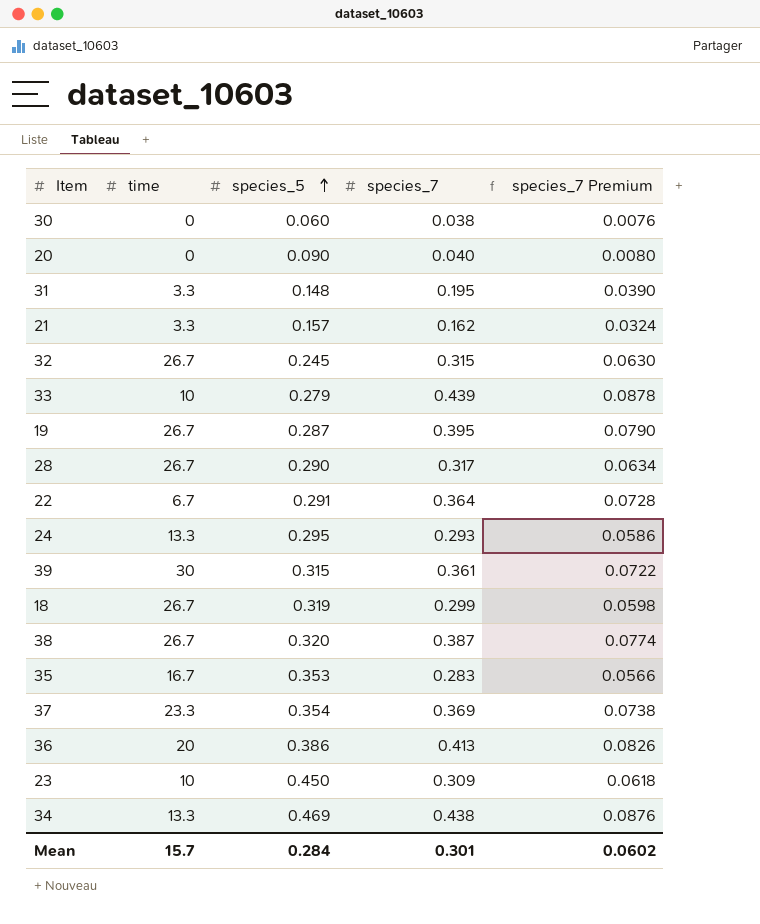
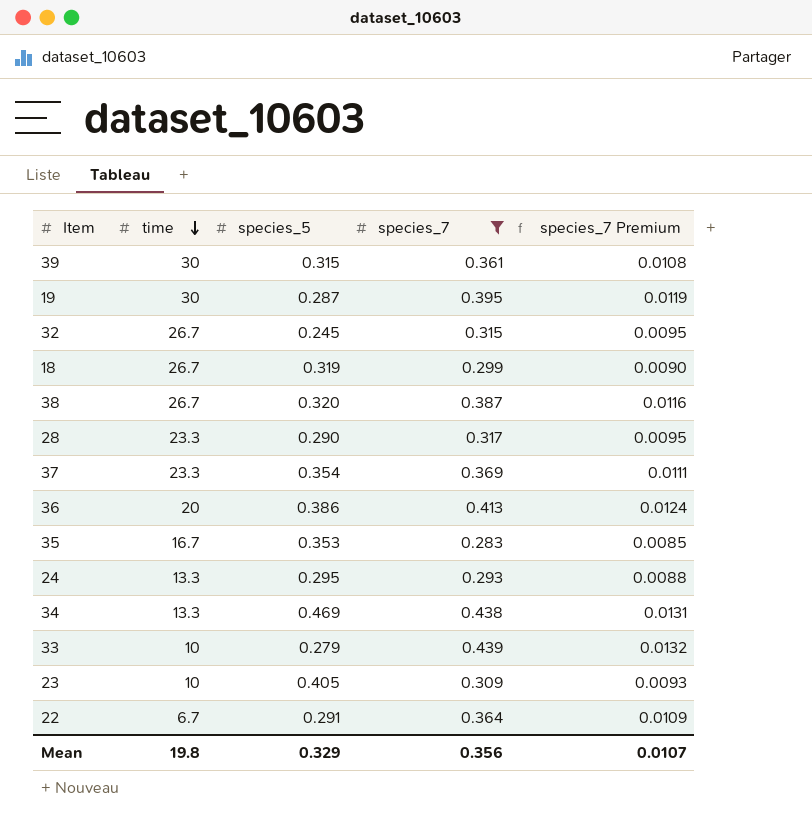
filter: none -> species_7 >= 0.283
row order: species_5 ascending -> time descending
column species_7 Premium | formula: [species_7] * 0.2 -> [species_7] * 0.03
19 | time: 26.7 -> 30
28 | time: 26.7 -> 23.3
23 | species_5: 0.450 -> 0.405
Mean | time: 15.7 -> 19.8
Mean | species_5: 0.284 -> 0.329
Mean | species_7: 0.301 -> 0.356
Mean | species_7 Premium: 0.0602 -> 0.0107

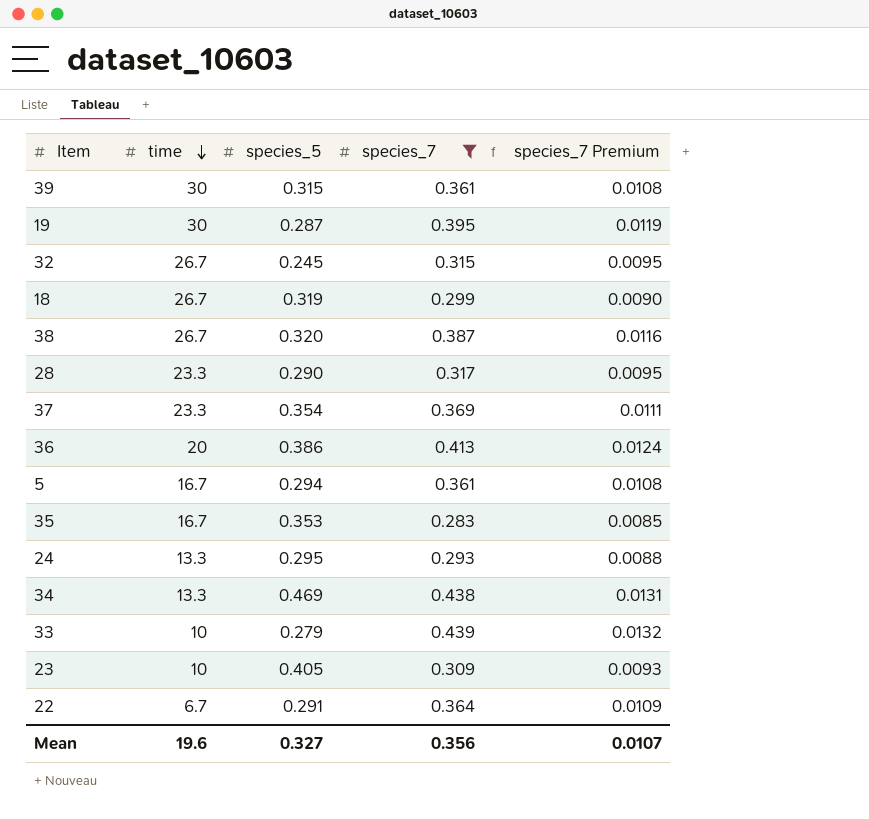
row 5: none -> 16.7 | 0.294 | 0.361 | 0.0108
Mean | time: 19.8 -> 19.6
Mean | species_5: 0.329 -> 0.327

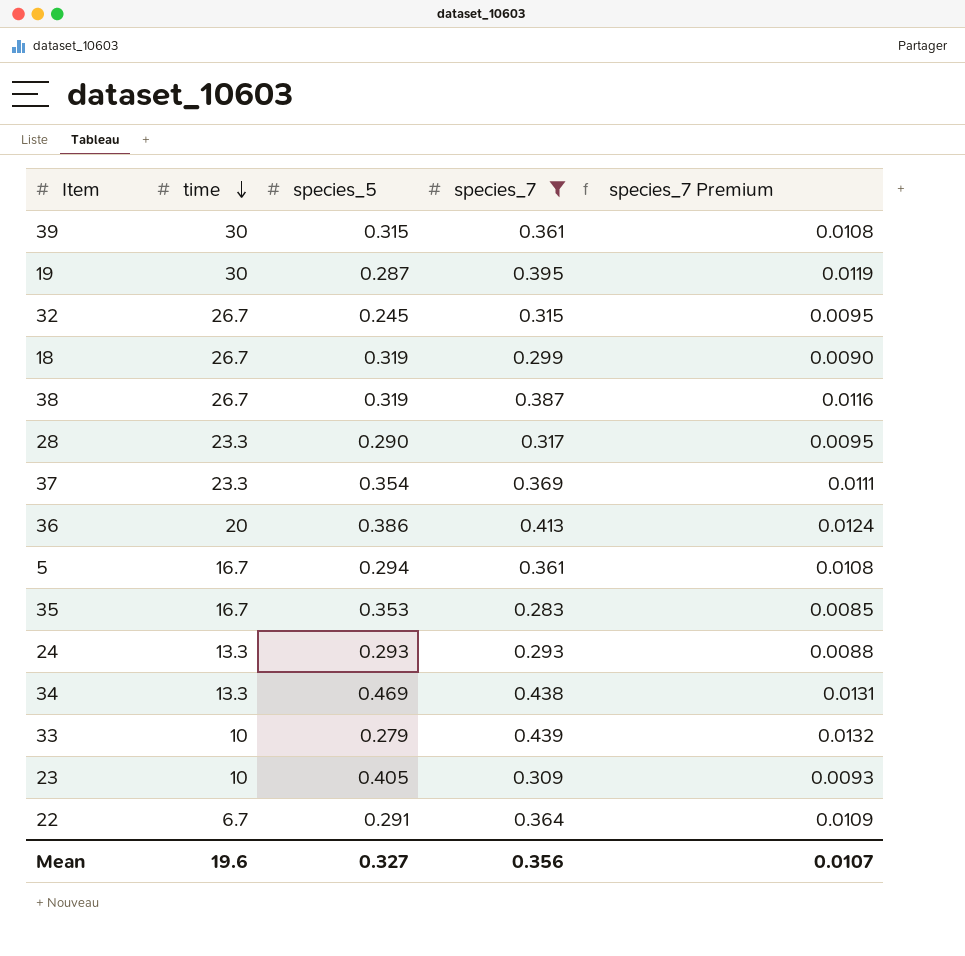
38 | species_5: 0.320 -> 0.319
24 | species_5: 0.295 -> 0.293

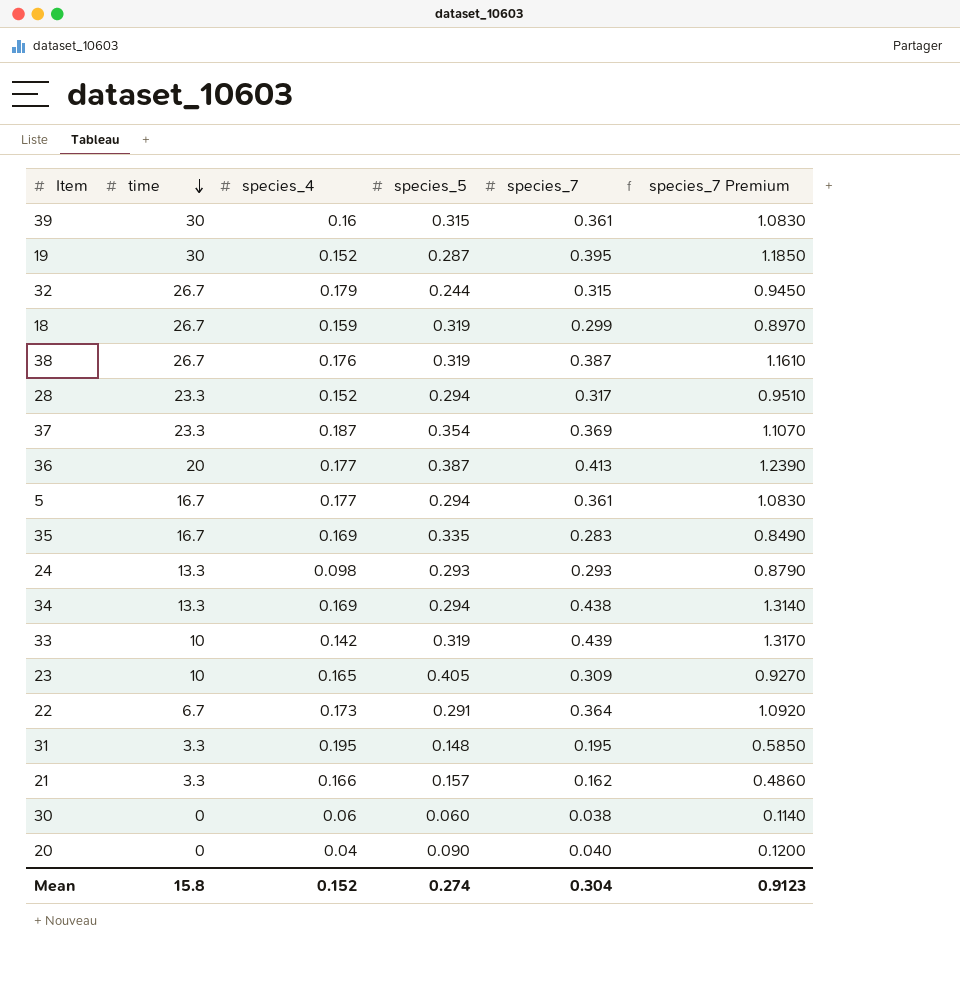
filter: species_7 >= 0.283 -> none
column species_4 | position: none -> 3
column species_7 Premium | formula: [species_7] * 0.03 -> [species_7] * 3
32 | species_5: 0.245 -> 0.244
28 | species_5: 0.290 -> 0.294
36 | species_5: 0.386 -> 0.387
35 | species_5: 0.353 -> 0.335
34 | species_5: 0.469 -> 0.294
33 | species_5: 0.279 -> 0.319
Mean | time: 19.6 -> 15.8
Mean | species_5: 0.327 -> 0.274
Mean | species_7: 0.356 -> 0.304
Mean | species_7 Premium: 0.0107 -> 0.9123

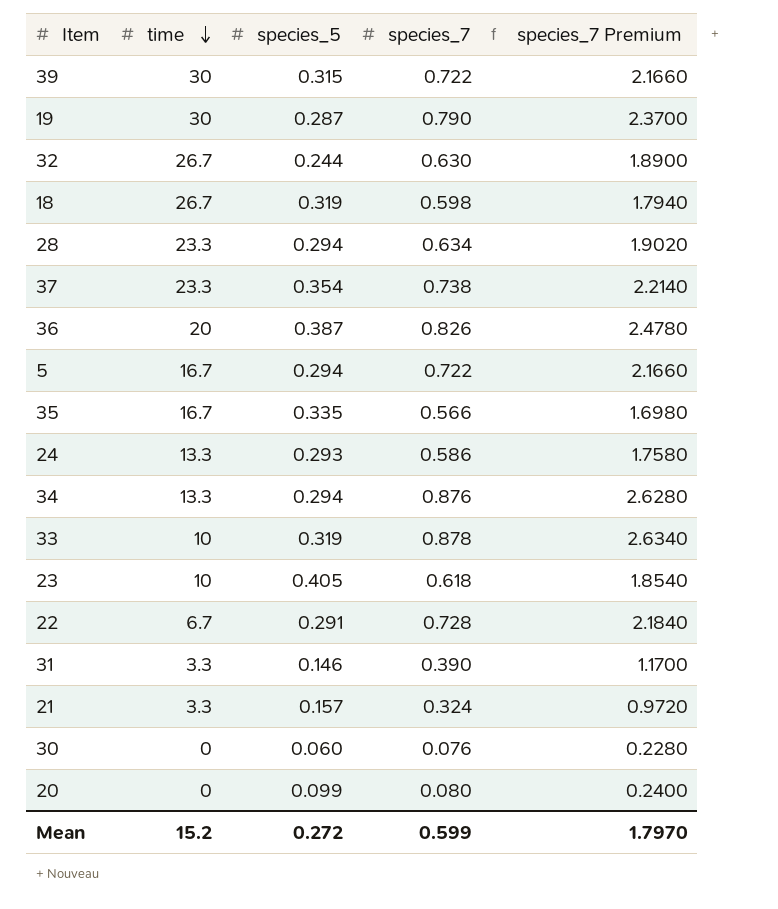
column species_4 | position: 3 -> none
row 38: 26.7 | 0.176 | 0.319 | 0.387 | 1.1610 -> none
39 | species_7: 0.361 -> 0.722
39 | species_7 Premium: 1.0830 -> 2.1660
19 | species_7: 0.395 -> 0.790
19 | species_7 Premium: 1.1850 -> 2.3700
32 | species_7: 0.315 -> 0.630
32 | species_7 Premium: 0.9450 -> 1.8900
18 | species_7: 0.299 -> 0.598
18 | species_7 Premium: 0.8970 -> 1.7940
28 | species_7: 0.317 -> 0.634
28 | species_7 Premium: 0.9510 -> 1.9020
37 | species_7: 0.369 -> 0.738
37 | species_7 Premium: 1.1070 -> 2.2140
36 | species_7: 0.413 -> 0.826
36 | species_7 Premium: 1.2390 -> 2.4780
5 | species_7: 0.361 -> 0.722
5 | species_7 Premium: 1.0830 -> 2.1660
35 | species_7: 0.283 -> 0.566
35 | species_7 Premium: 0.8490 -> 1.6980
24 | species_7: 0.293 -> 0.586
24 | species_7 Premium: 0.8790 -> 1.7580
34 | species_7: 0.438 -> 0.876
34 | species_7 Premium: 1.3140 -> 2.6280
33 | species_7: 0.439 -> 0.878
33 | species_7 Premium: 1.3170 -> 2.6340
23 | species_7: 0.309 -> 0.618
23 | species_7 Premium: 0.9270 -> 1.8540
22 | species_7: 0.364 -> 0.728
22 | species_7 Premium: 1.0920 -> 2.1840
31 | species_5: 0.148 -> 0.146
31 | species_7: 0.195 -> 0.390
31 | species_7 Premium: 0.5850 -> 1.1700
21 | species_7: 0.162 -> 0.324
21 | species_7 Premium: 0.4860 -> 0.9720
30 | species_7: 0.038 -> 0.076
30 | species_7 Premium: 0.1140 -> 0.2280
20 | species_5: 0.090 -> 0.099
20 | species_7: 0.040 -> 0.080
20 | species_7 Premium: 0.1200 -> 0.2400
Mean | time: 15.8 -> 15.2
Mean | species_5: 0.274 -> 0.272
Mean | species_7: 0.304 -> 0.599
Mean | species_7 Premium: 0.9123 -> 1.7970

